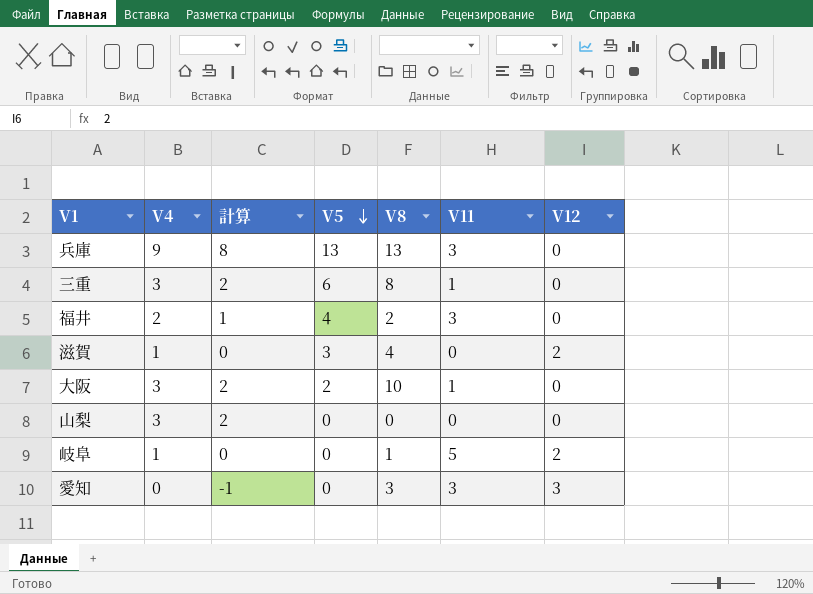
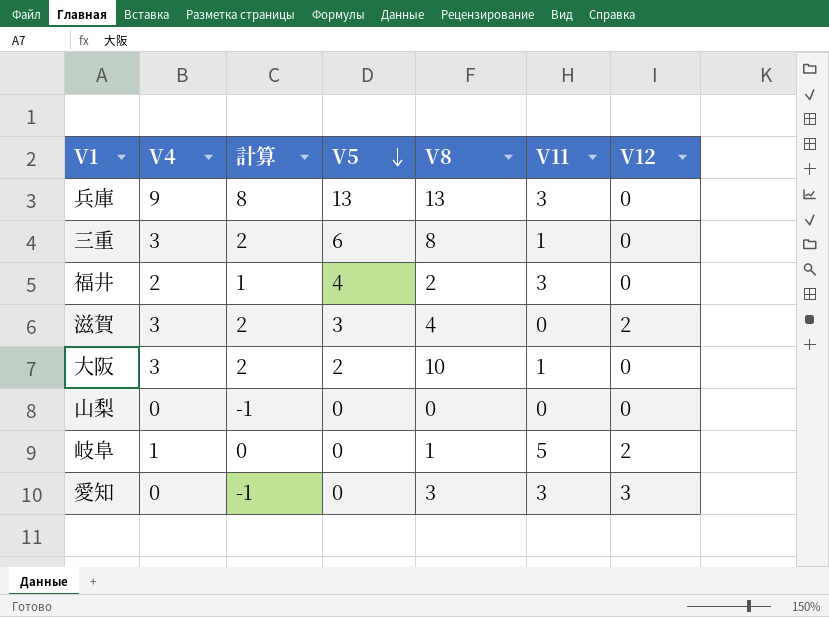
滋賀 | V4: 1 -> 3
滋賀 | 計算: 0 -> 2
山梨 | V4: 3 -> 0
山梨 | 計算: 2 -> -1

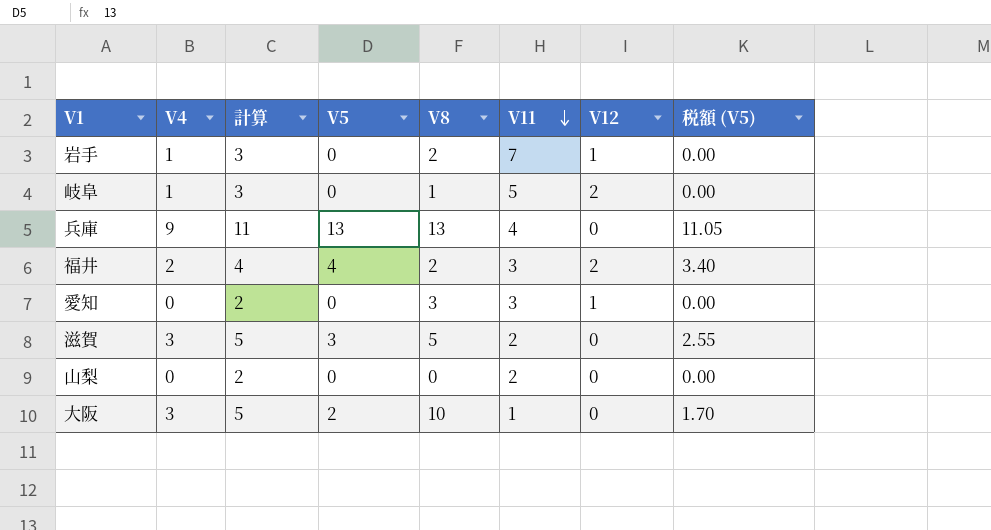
row order: V5 descending -> V11 descending
column 計算 | formula: [V4] - 1 -> [V4] + 2
column 税額 (V5) | formula: none -> [V5] * 0.85
row 三重: 3 | 2 | 6 | 8 | 1 | 0 -> none
row 岩手: none -> 1 | 3 | 0 | 2 | 7 | 1 | 0.00
兵庫 | V11: 3 -> 4
福井 | V12: 0 -> 2
愛知 | V12: 3 -> 1
滋賀 | V8: 4 -> 5
滋賀 | V11: 0 -> 2
滋賀 | V12: 2 -> 0
山梨 | V11: 0 -> 2

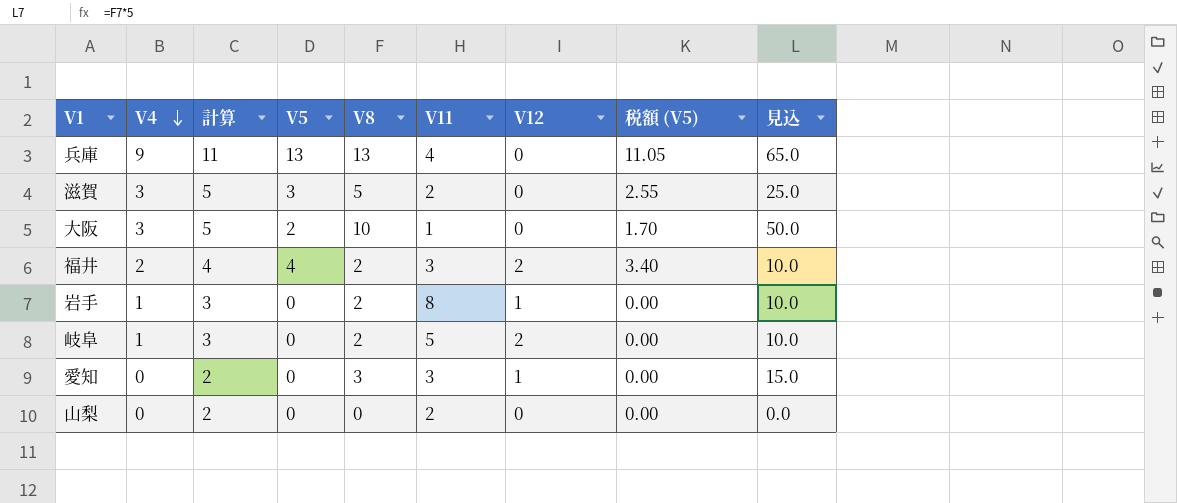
row order: V11 descending -> V4 descending
column 見込 | formula: none -> [V8] * 5
岩手 | V11: 7 -> 8
岐阜 | V8: 1 -> 2

